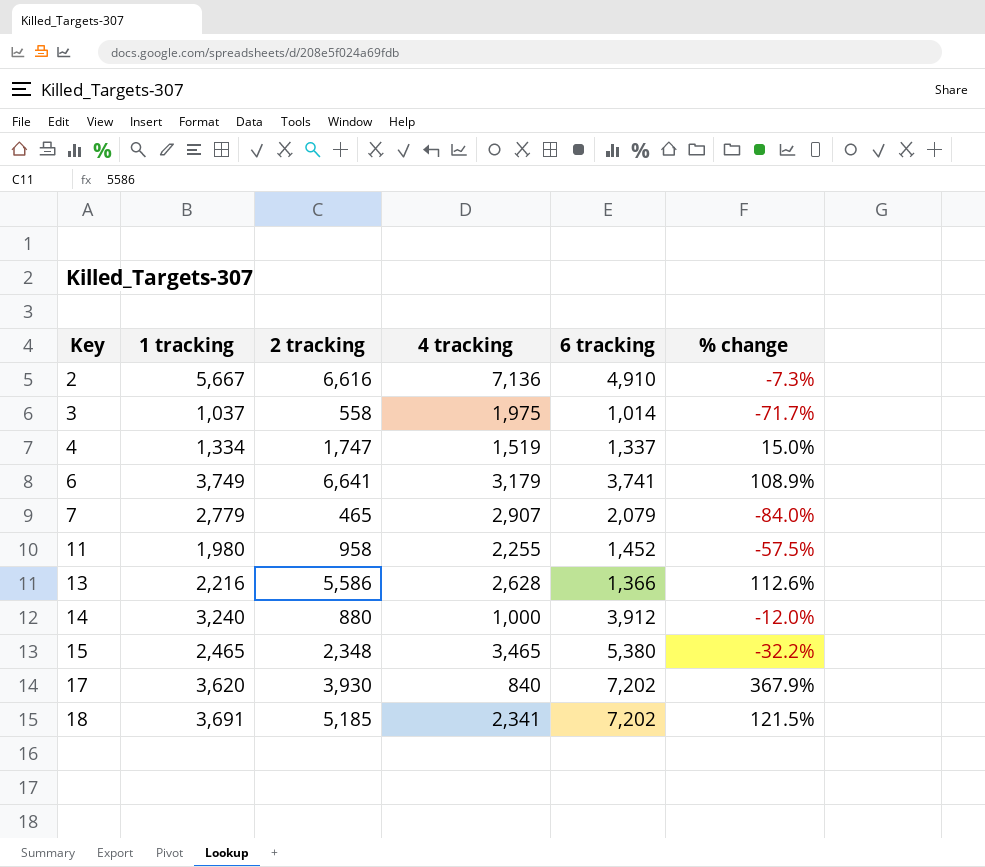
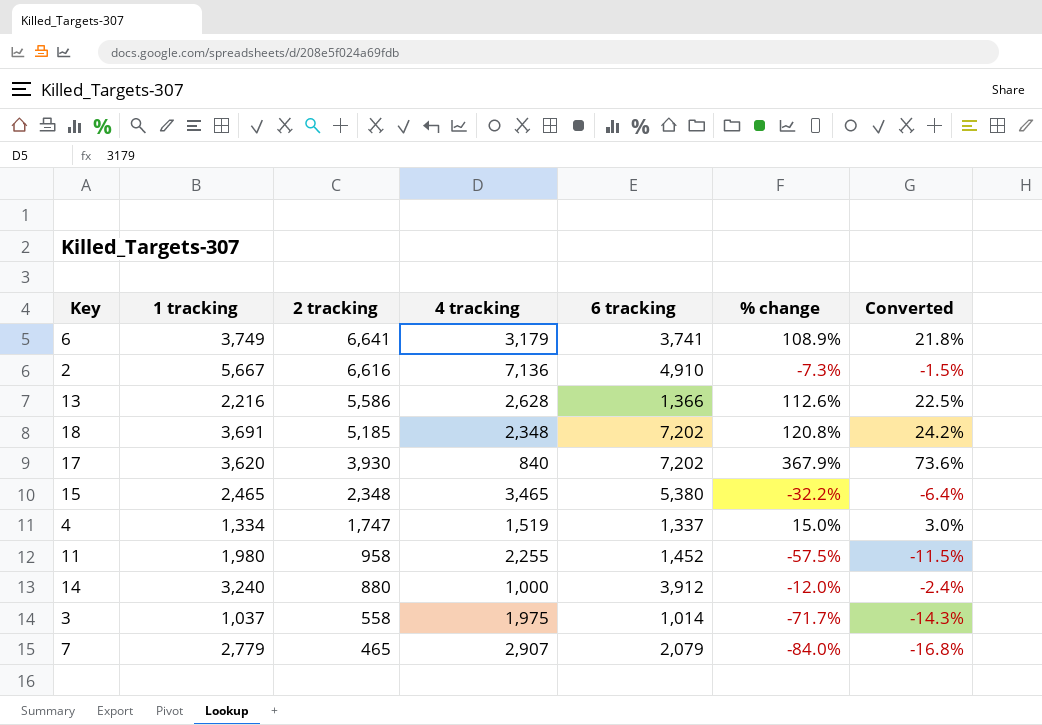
row order: Key ascending -> 2 tracking descending
column Converted | formula: none -> [% change] * 0.2
18 | 4 tracking: 2,341 -> 2,348
18 | % change: 121.5% -> 120.8%

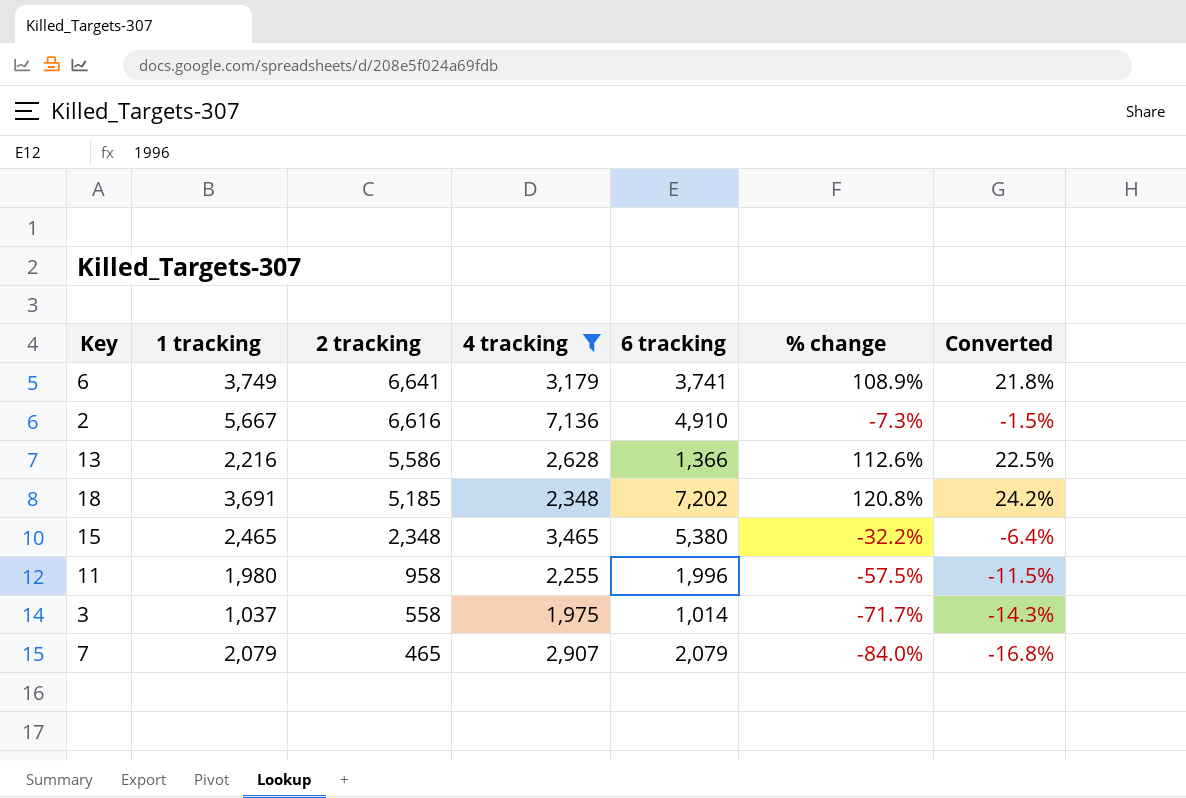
filter: none -> 4 tracking >= 1,975
11 | 6 tracking: 1,452 -> 1,996
7 | 1 tracking: 2,779 -> 2,079

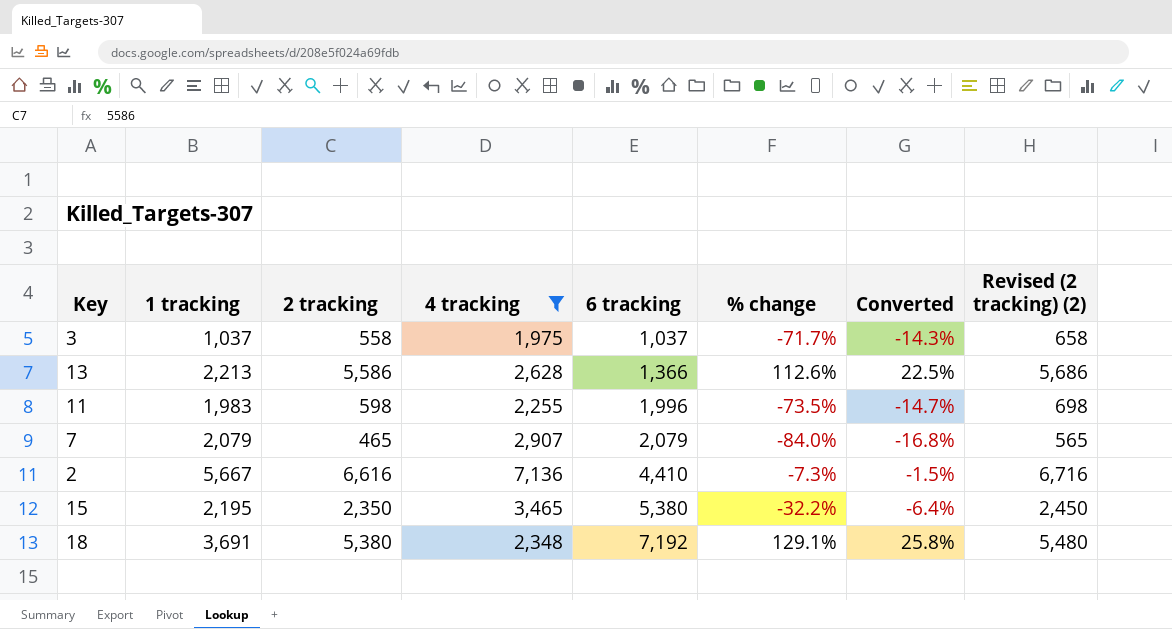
row order: 2 tracking descending -> 6 tracking ascending
column Revised (2 tracking) (2) | formula: none -> [2 tracking] + 100
row 6: 3,749 | 6,641 | 3,179 | 3,741 | 108.9% | 21.8% -> none
3 | 6 tracking: 1,014 -> 1,037
13 | 1 tracking: 2,216 -> 2,213
11 | 1 tracking: 1,980 -> 1,983
11 | 2 tracking: 958 -> 598
11 | % change: -57.5% -> -73.5%
11 | Converted: -11.5% -> -14.7%
2 | 6 tracking: 4,910 -> 4,410
15 | 1 tracking: 2,465 -> 2,195
15 | 2 tracking: 2,348 -> 2,350
18 | 2 tracking: 5,185 -> 5,380
18 | 6 tracking: 7,202 -> 7,192
18 | % change: 120.8% -> 129.1%
18 | Converted: 24.2% -> 25.8%

